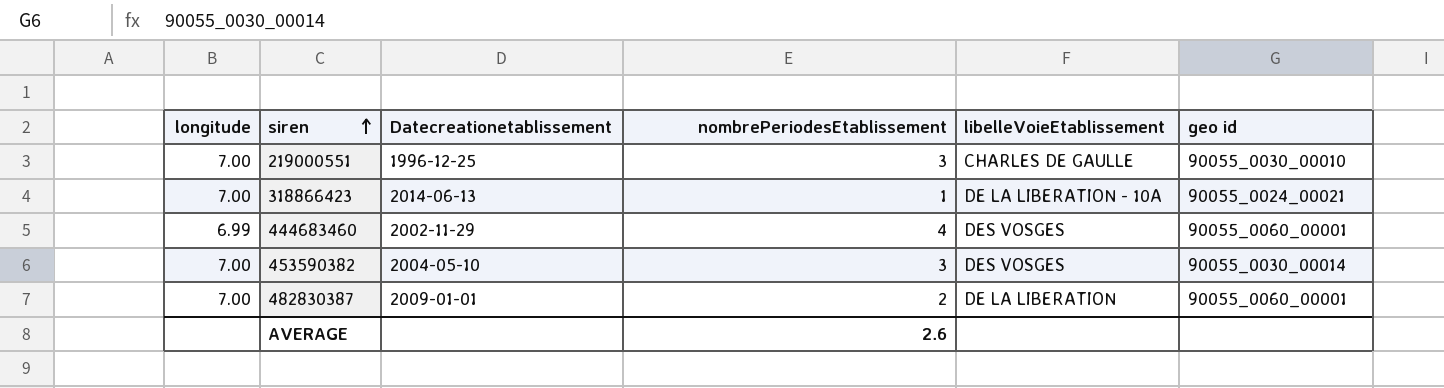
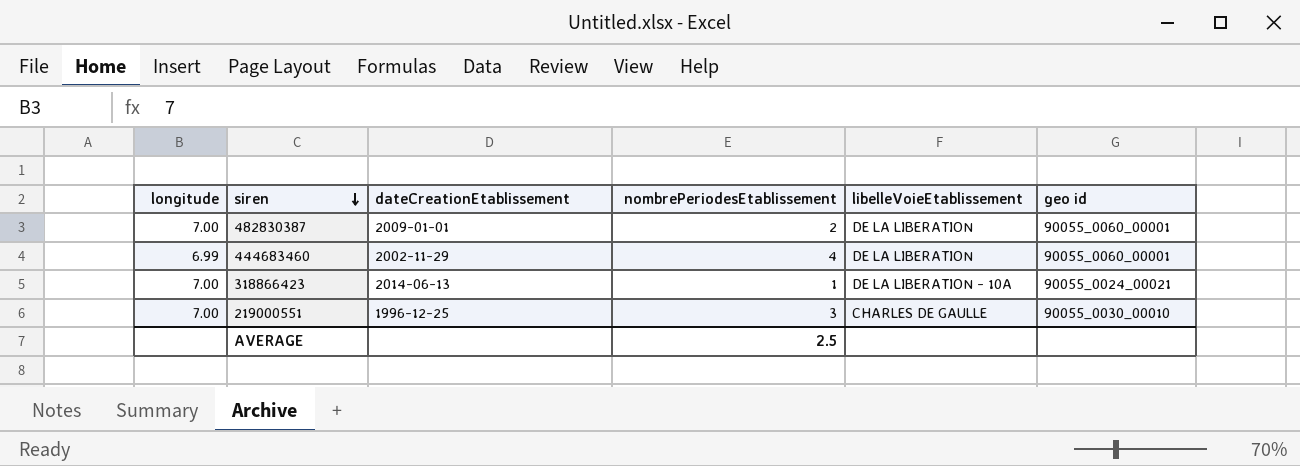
row order: siren ascending -> siren descending
column name: Datecreationetablissement -> dateCreationEtablissement
row 453590382: 7.00 | 2004-05-10 | 3 | DES VOSGES | 90055_0030_00014 -> none
444683460 | libelleVoieEtablissement: DES VOSGES -> DE LA LIBERATION
AVERAGE | nombrePeriodesEtablissement: 2.6 -> 2.5

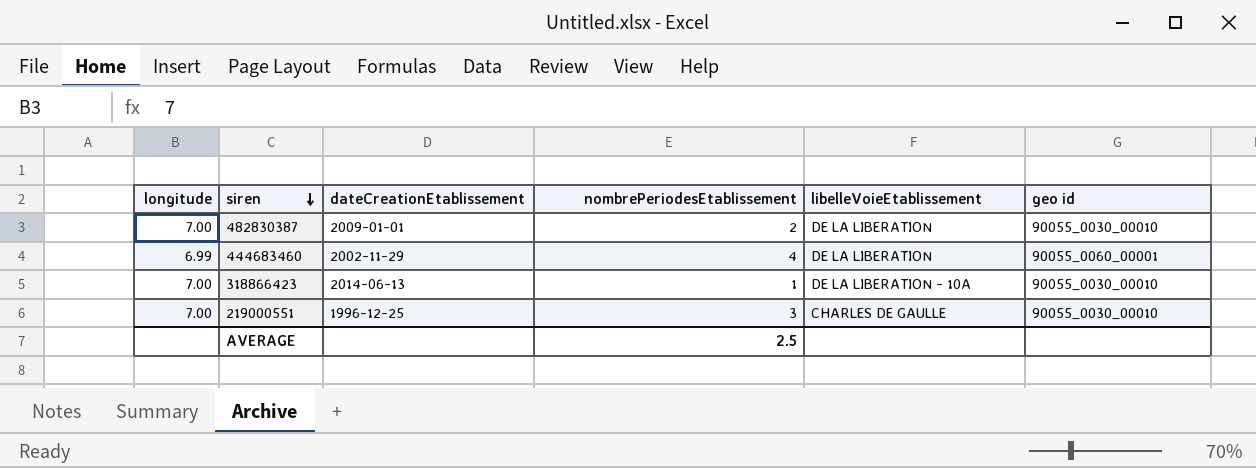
482830387 | geo id: 90055_0060_00001 -> 90055_0030_00010
318866423 | geo id: 90055_0024_00021 -> 90055_0030_00010

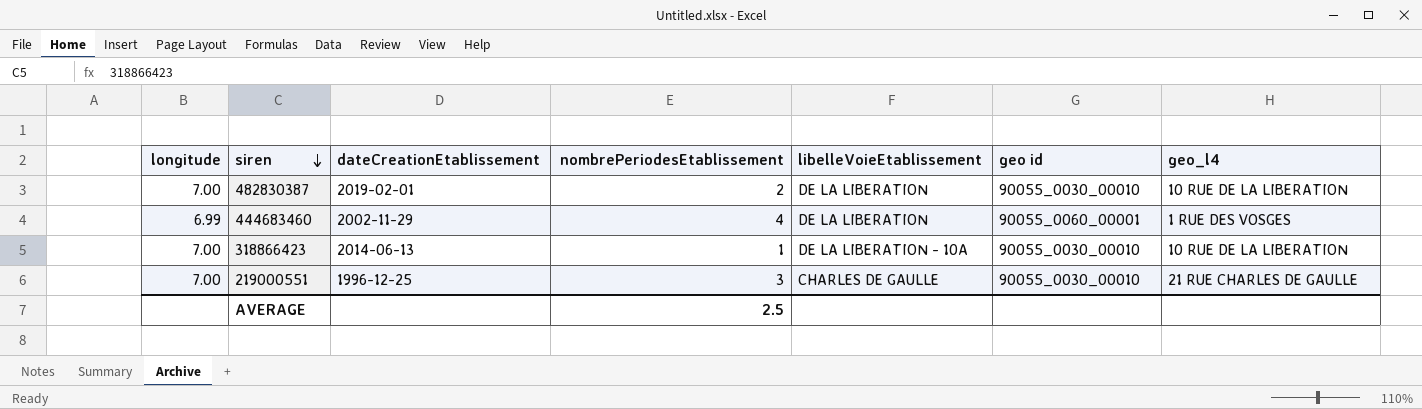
column geo_l4 | position: none -> 7
482830387 | dateCreationEtablissement: 2009-01-01 -> 2019-02-01

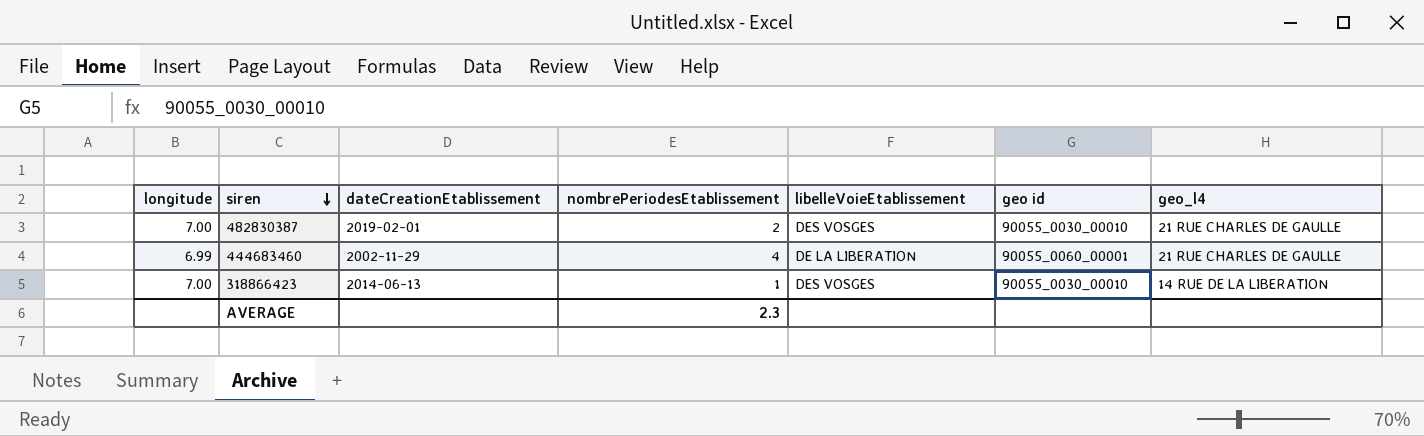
row 219000551: 7.00 | 1996-12-25 | 3 | CHARLES DE GAULLE | 90055_0030_00010 | 21 RUE CHARLES DE GAULLE -> none
482830387 | libelleVoieEtablissement: DE LA LIBERATION -> DES VOSGES
482830387 | geo_l4: 10 RUE DE LA LIBERATION -> 21 RUE CHARLES DE GAULLE
444683460 | geo_l4: 1 RUE DES VOSGES -> 21 RUE CHARLES DE GAULLE
318866423 | libelleVoieEtablissement: DE LA LIBERATION - 10A -> DES VOSGES
318866423 | geo_l4: 10 RUE DE LA LIBERATION -> 14 RUE DE LA LIBERATION
AVERAGE | nombrePeriodesEtablissement: 2.5 -> 2.3

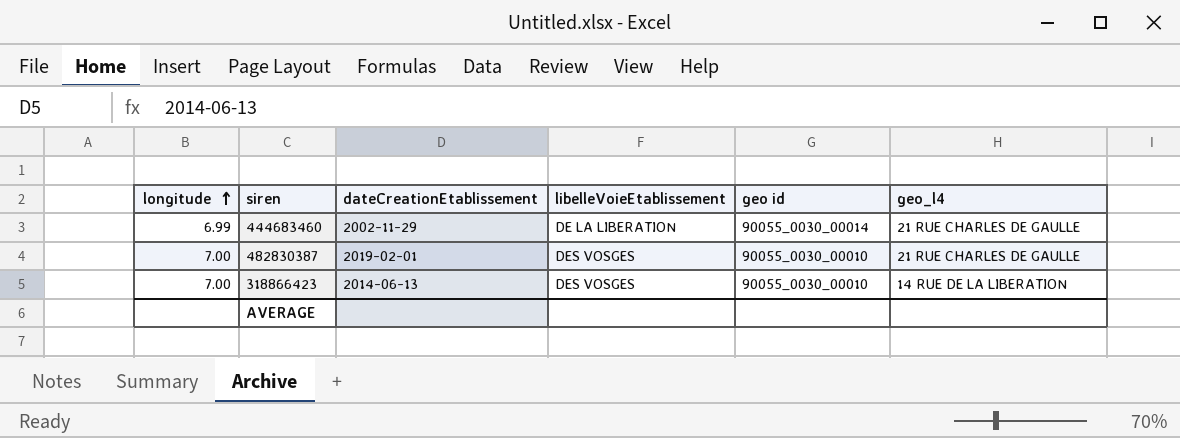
row order: siren descending -> longitude ascending
column nombrePeriodesEtablissement | position: 4 -> none
444683460 | geo id: 90055_0060_00001 -> 90055_0030_00014

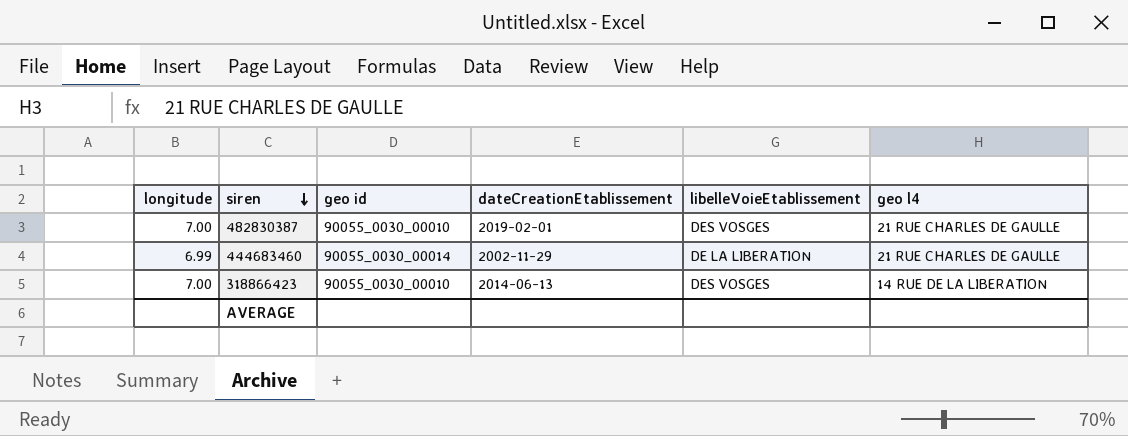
row order: longitude ascending -> siren descending
column geo id | position: 5 -> 3
column name: geo_l4 -> geo l4

